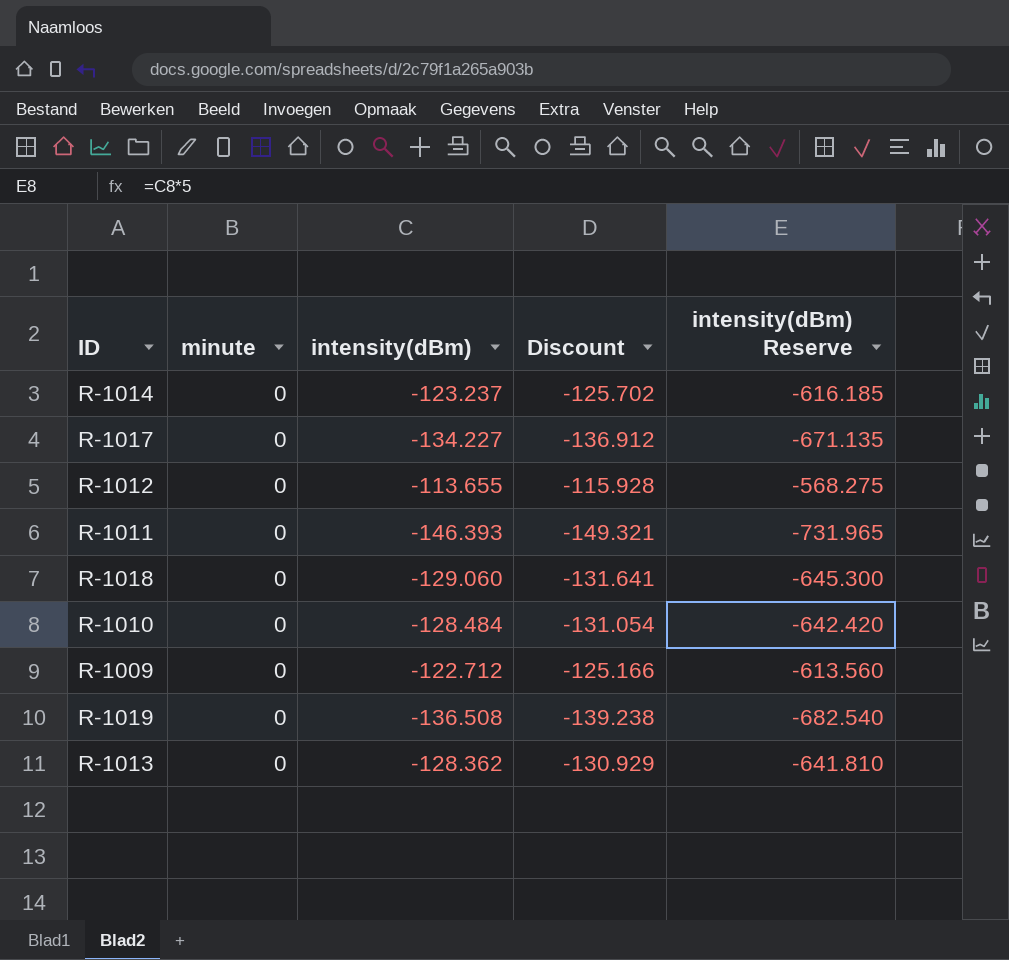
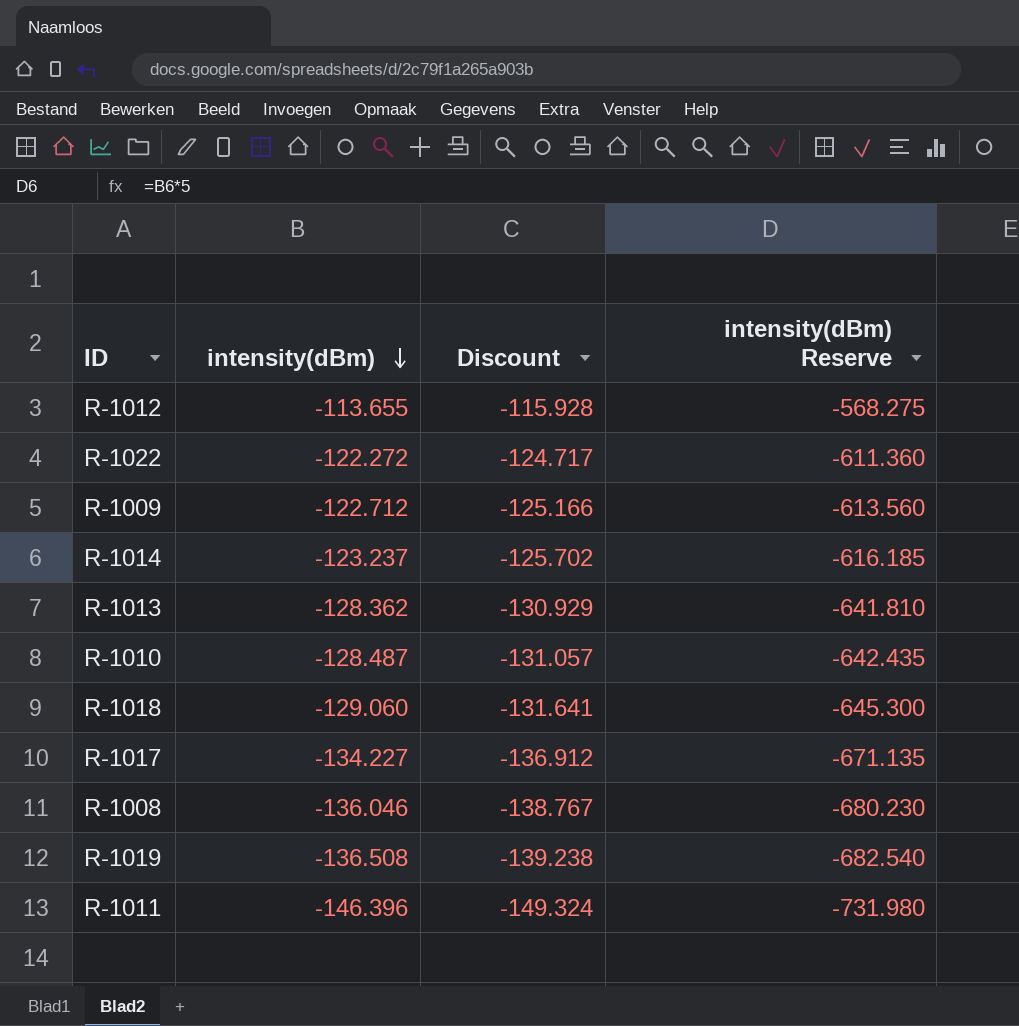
row order: none -> intensity(dBm) descending
column minute | position: 2 -> none
row R-1022: none -> -122.272 | -124.717 | -611.360
R-1010 | intensity(dBm): -128.484 -> -128.487
R-1010 | Discount: -131.054 -> -131.057
R-1010 | intensity(dBm) Reserve: -642.420 -> -642.435
row R-1008: none -> -136.046 | -138.767 | -680.230
R-1011 | intensity(dBm): -146.393 -> -146.396
R-1011 | Discount: -149.321 -> -149.324
R-1011 | intensity(dBm) Reserve: -731.965 -> -731.980

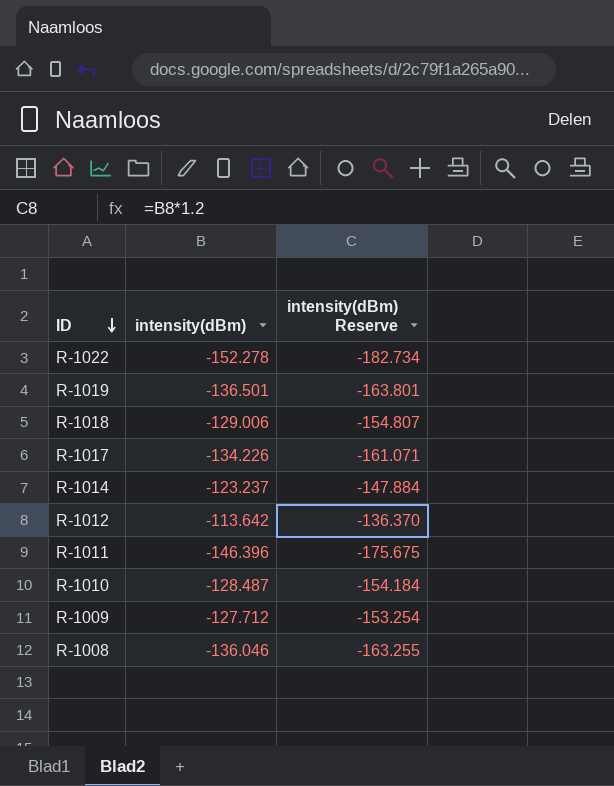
row order: intensity(dBm) descending -> ID descending
column Discount | formula: [intensity(dBm)] * 1.02 -> none
column intensity(dBm) Reserve | formula: [intensity(dBm)] * 5 -> [intensity(dBm)] * 1.2
row R-1013: -128.362 | -130.929 | -641.810 -> none
R-1022 | intensity(dBm): -122.272 -> -152.278
R-1019 | intensity(dBm): -136.508 -> -136.501
R-1018 | intensity(dBm): -129.060 -> -129.006
R-1017 | intensity(dBm): -134.227 -> -134.226
R-1012 | intensity(dBm): -113.655 -> -113.642
R-1009 | intensity(dBm): -122.712 -> -127.712

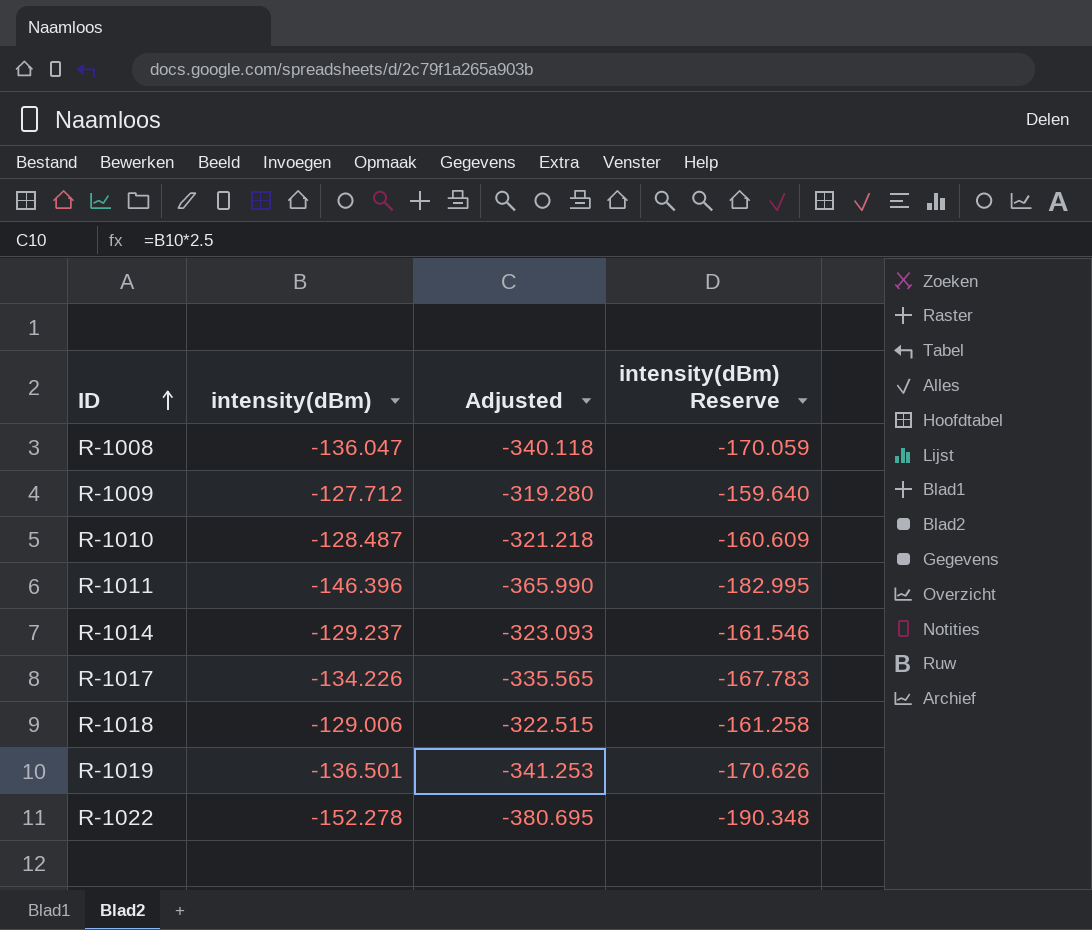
row order: ID descending -> ID ascending
column Adjusted | formula: none -> [intensity(dBm)] * 2.5
column intensity(dBm) Reserve | formula: [intensity(dBm)] * 1.2 -> [intensity(dBm)] * 1.25
row R-1012: -113.642 | -136.370 -> none
R-1008 | intensity(dBm): -136.046 -> -136.047
R-1014 | intensity(dBm): -123.237 -> -129.237

